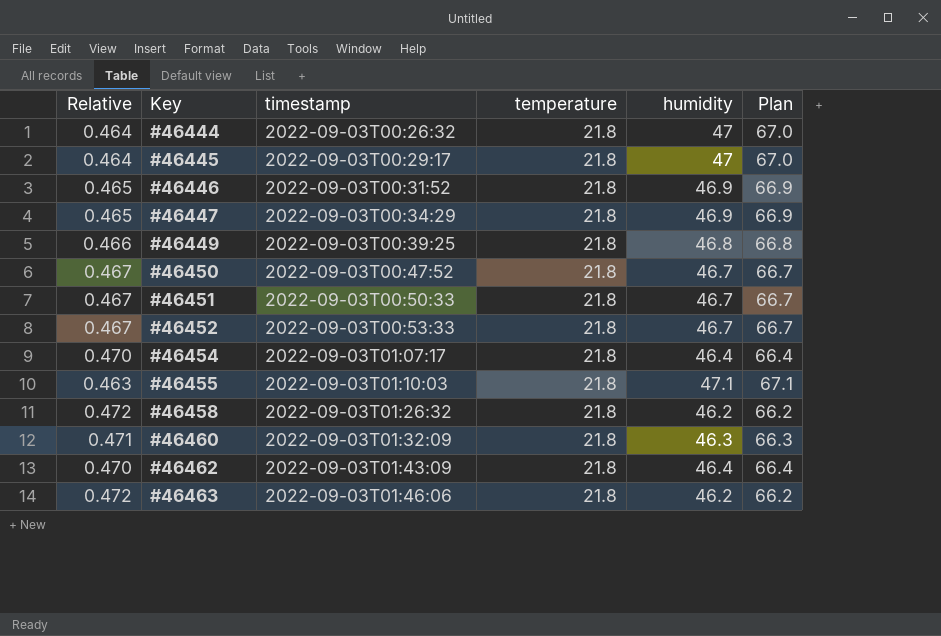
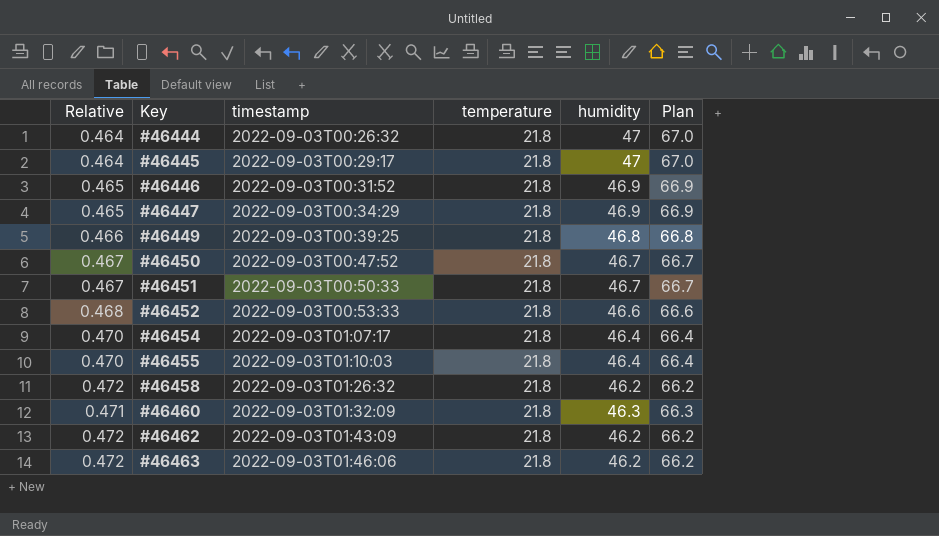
#46452 | Relative: 0.467 -> 0.468
#46452 | humidity: 46.7 -> 46.6
#46452 | Plan: 66.7 -> 66.6
#46455 | Relative: 0.463 -> 0.470
#46455 | humidity: 47.1 -> 46.4
#46455 | Plan: 67.1 -> 66.4
#46462 | Relative: 0.470 -> 0.472
#46462 | humidity: 46.4 -> 46.2
#46462 | Plan: 66.4 -> 66.2

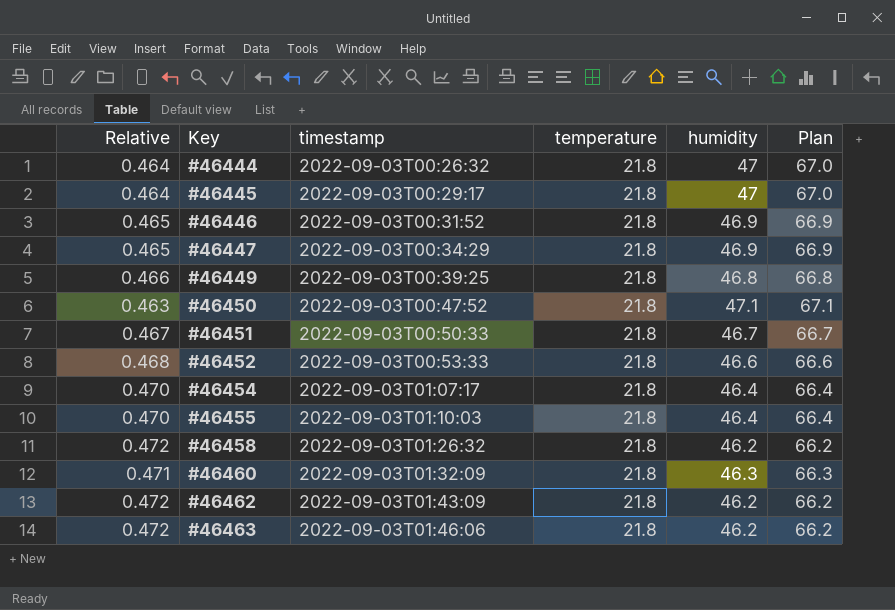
#46450 | Relative: 0.467 -> 0.463
#46450 | humidity: 46.7 -> 47.1
#46450 | Plan: 66.7 -> 67.1

